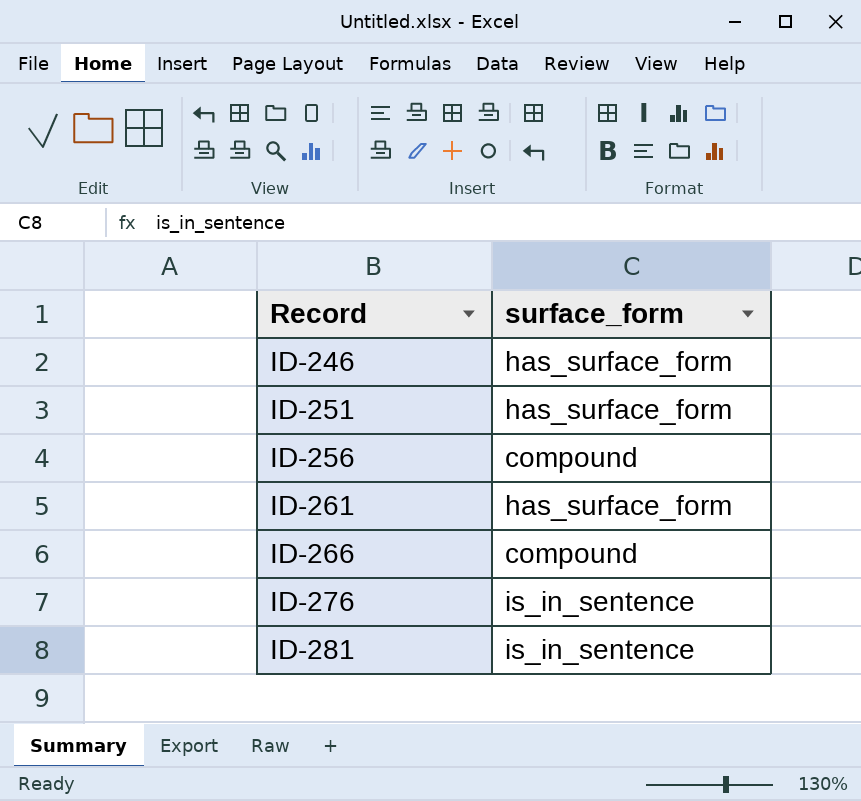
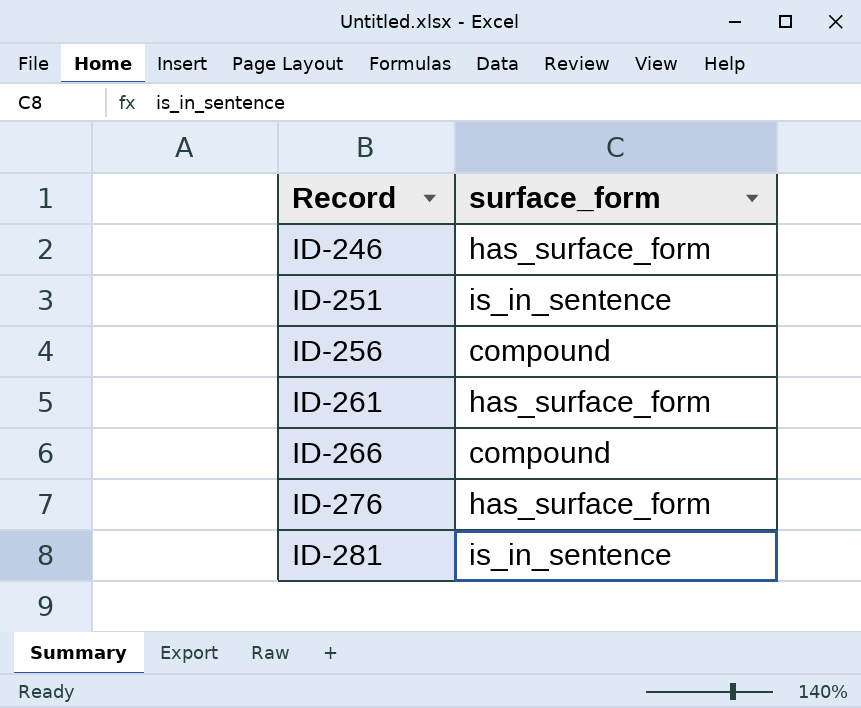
ID-251 | surface_form: has_surface_form -> is_in_sentence
ID-276 | surface_form: is_in_sentence -> has_surface_form

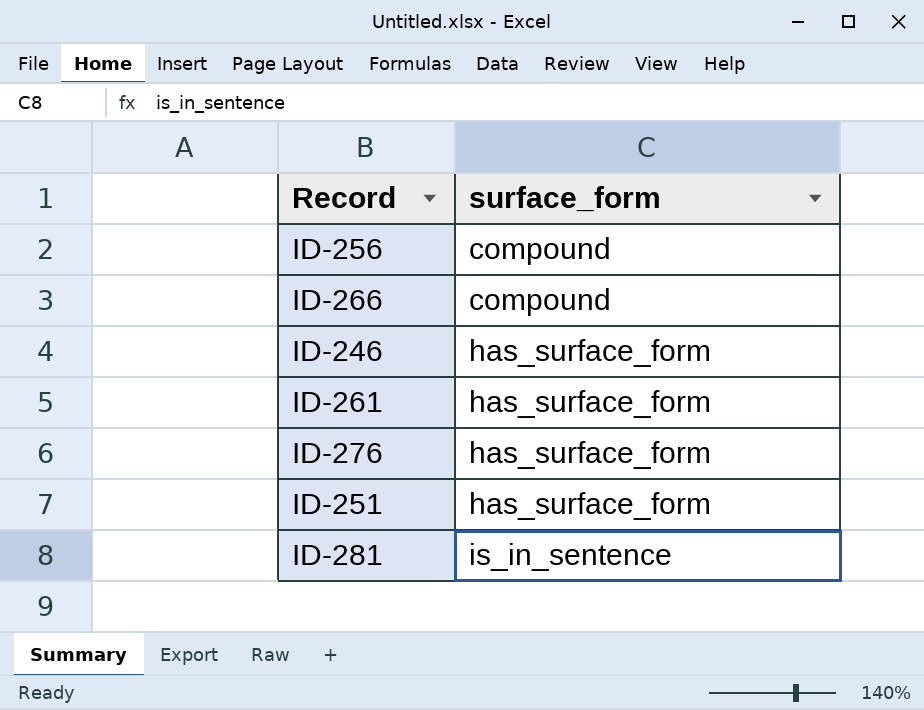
row order: Record ascending -> surface_form ascending
ID-251 | surface_form: is_in_sentence -> has_surface_form

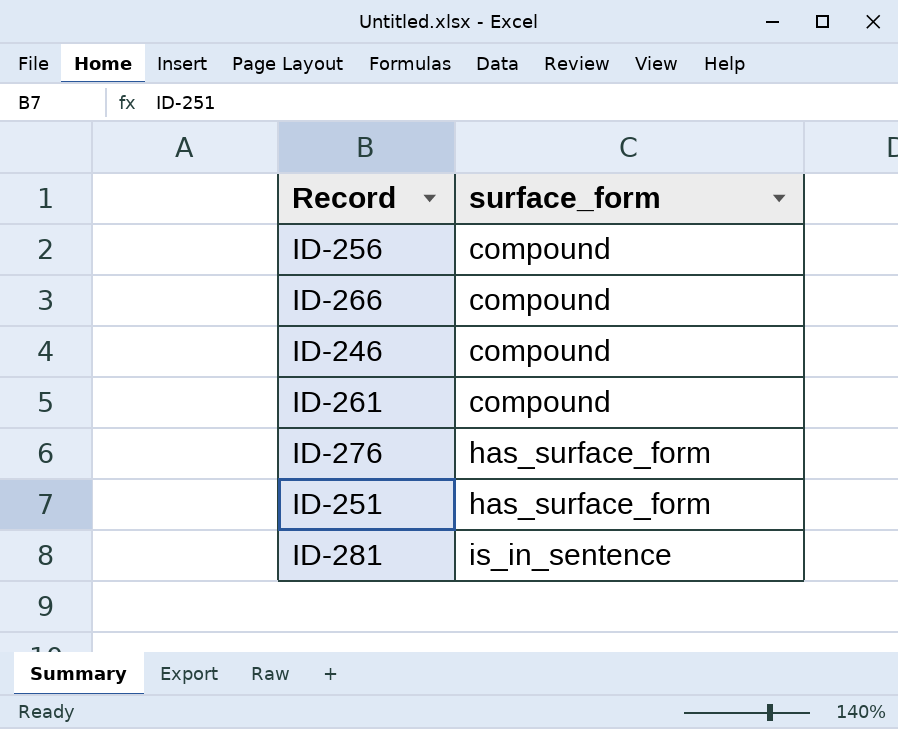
ID-246 | surface_form: has_surface_form -> compound
ID-261 | surface_form: has_surface_form -> compound

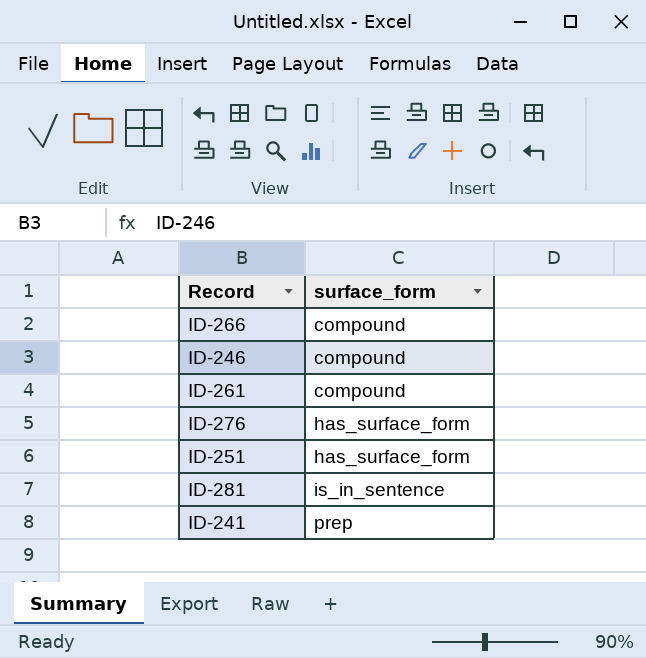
row ID-256: compound -> none
row ID-241: none -> prep

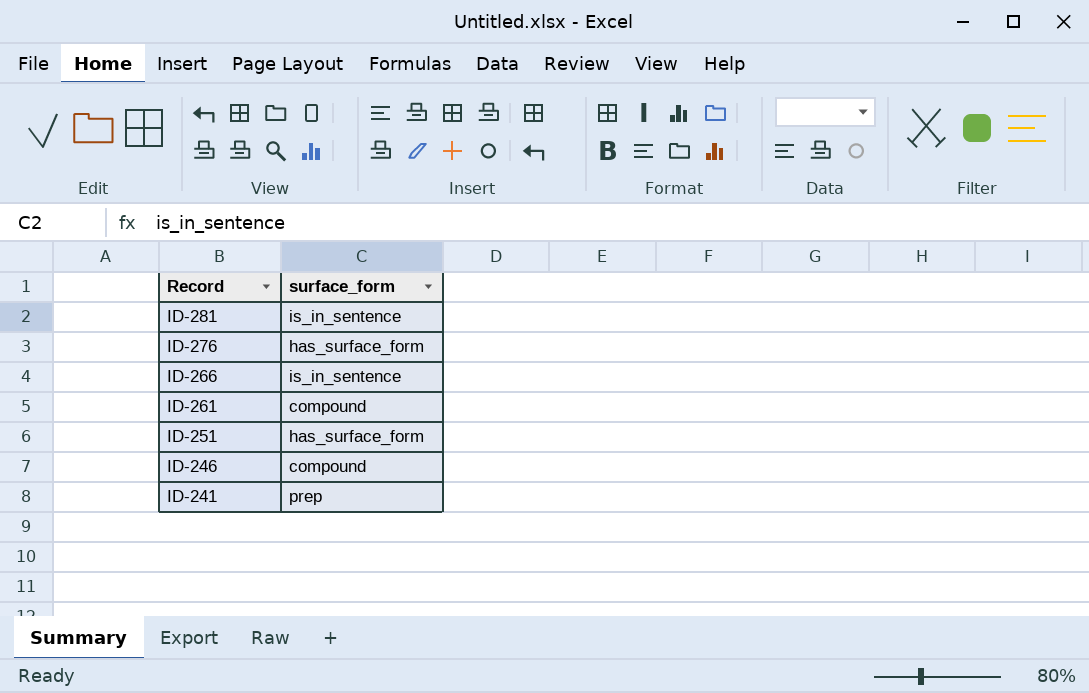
row order: surface_form ascending -> Record descending
ID-266 | surface_form: compound -> is_in_sentence

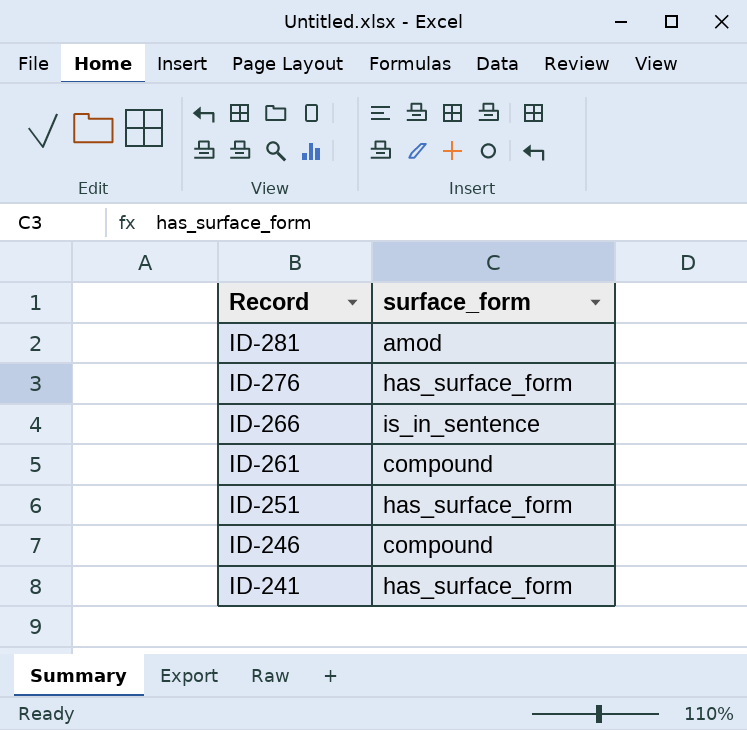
ID-281 | surface_form: is_in_sentence -> amod
ID-241 | surface_form: prep -> has_surface_form

